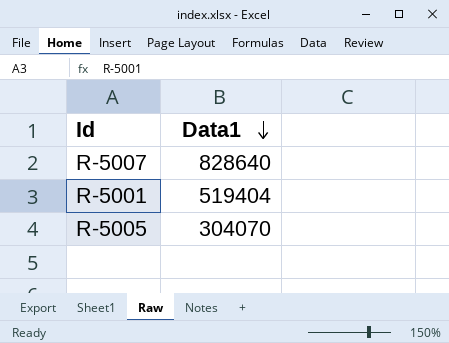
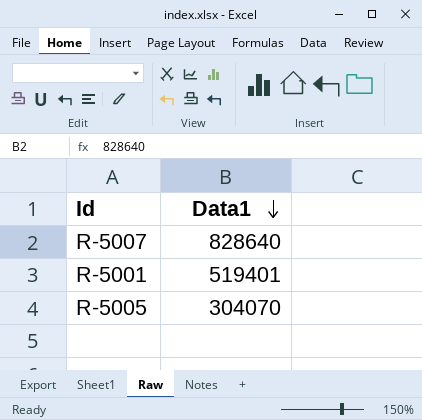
R-5001 | Data1: 519404 -> 519401

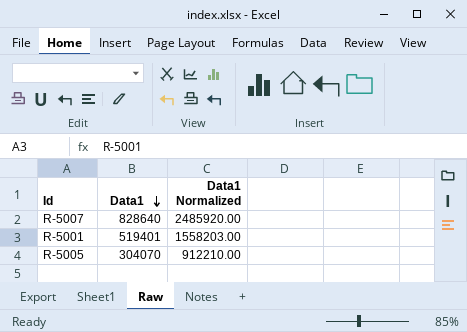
column Data1 Normalized | formula: none -> [Data1] * 3

